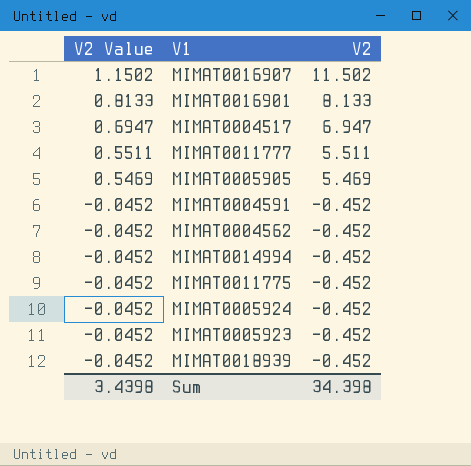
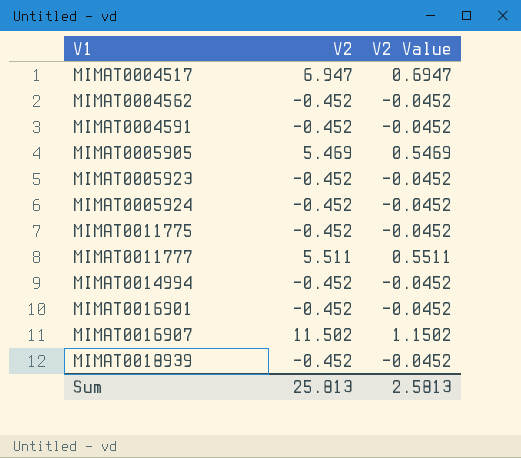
row order: V2 Value descending -> V1 ascending
column V2 Value | position: 1 -> 3
MIMAT0016901 | V2: 8.133 -> -0.452
MIMAT0016901 | V2 Value: 0.8133 -> -0.0452
Sum | V2: 34.398 -> 25.813
Sum | V2 Value: 3.4398 -> 2.5813

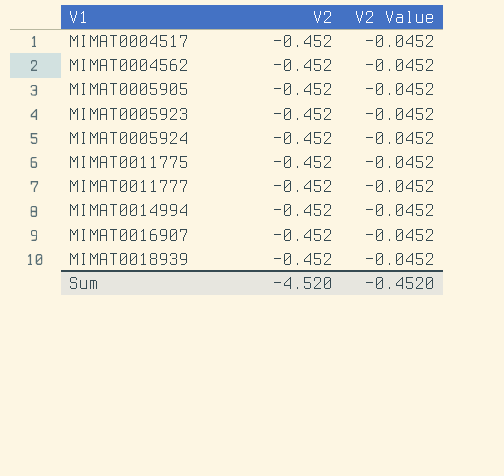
row MIMAT0004591: -0.452 | -0.0452 -> none
row MIMAT0016901: -0.452 | -0.0452 -> none
MIMAT0004517 | V2: 6.947 -> -0.452
MIMAT0004517 | V2 Value: 0.6947 -> -0.0452
MIMAT0005905 | V2: 5.469 -> -0.452
MIMAT0005905 | V2 Value: 0.5469 -> -0.0452
MIMAT0011777 | V2: 5.511 -> -0.452
MIMAT0011777 | V2 Value: 0.5511 -> -0.0452
MIMAT0016907 | V2: 11.502 -> -0.452
MIMAT0016907 | V2 Value: 1.1502 -> -0.0452
Sum | V2: 25.813 -> -4.520
Sum | V2 Value: 2.5813 -> -0.4520

